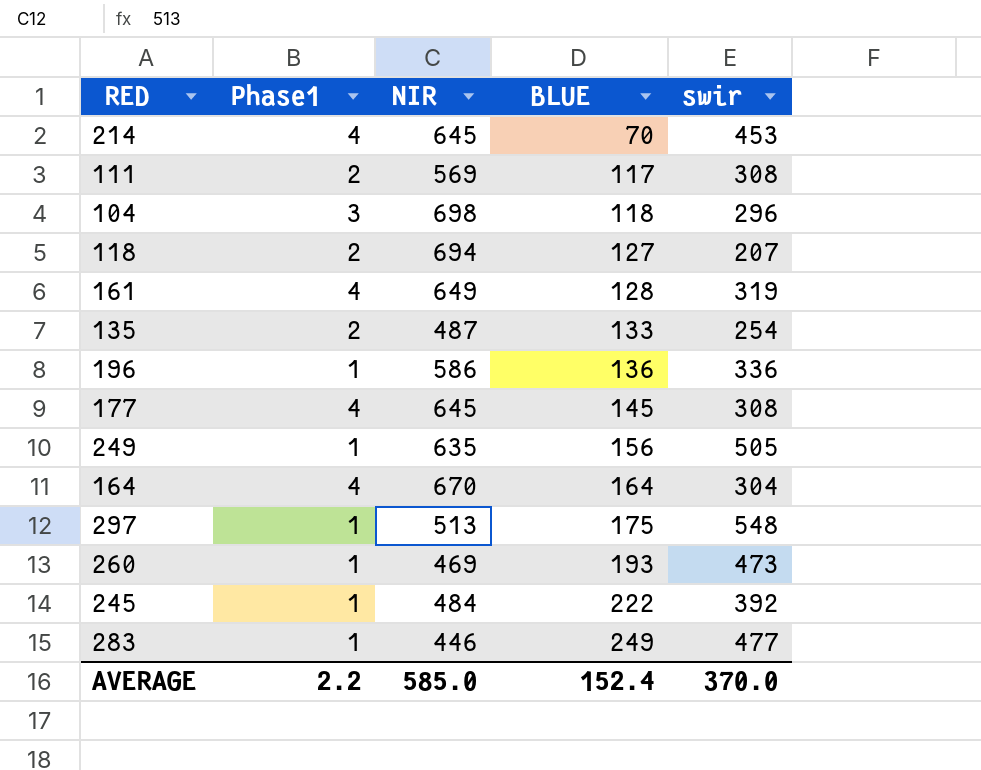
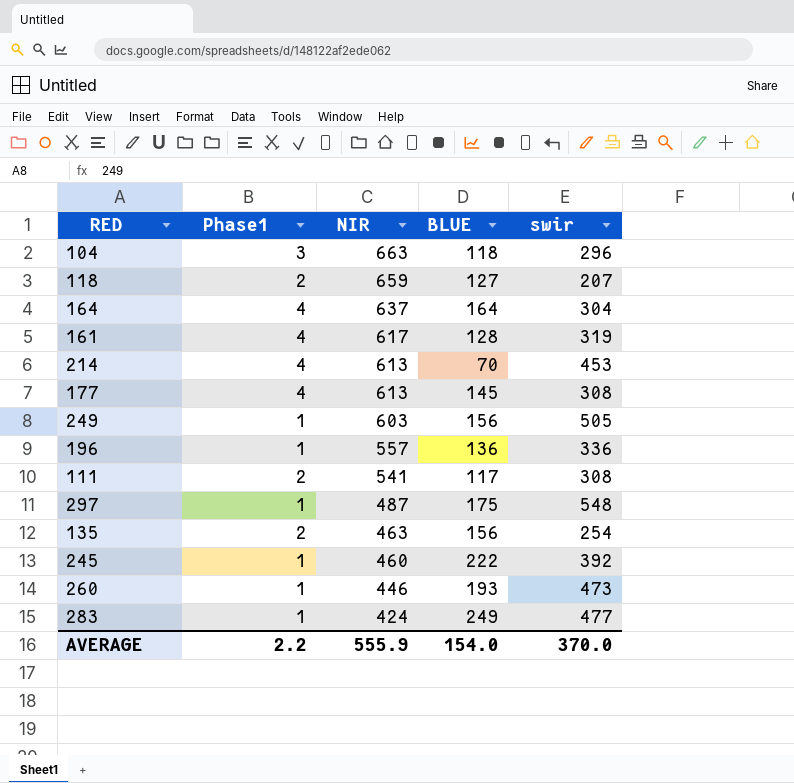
row order: BLUE ascending -> NIR descending
104 | NIR: 698 -> 663
118 | NIR: 694 -> 659
164 | NIR: 670 -> 637
161 | NIR: 649 -> 617
214 | NIR: 645 -> 613
177 | NIR: 645 -> 613
249 | NIR: 635 -> 603
196 | NIR: 586 -> 557
111 | NIR: 569 -> 541
297 | NIR: 513 -> 487
135 | NIR: 487 -> 463
135 | BLUE: 133 -> 156
245 | NIR: 484 -> 460
260 | NIR: 469 -> 446
283 | NIR: 446 -> 424
AVERAGE | NIR: 585.0 -> 555.9
AVERAGE | BLUE: 152.4 -> 154.0

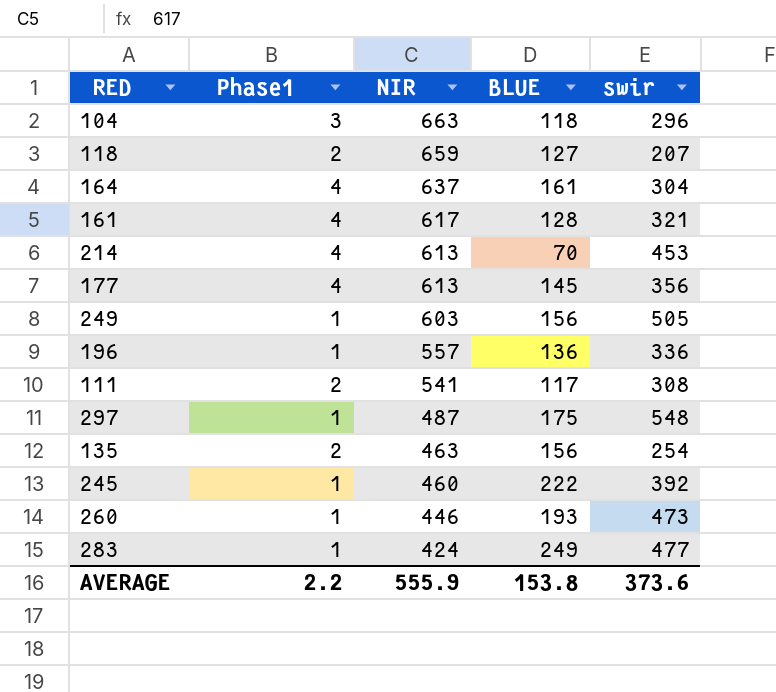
164 | BLUE: 164 -> 161
161 | swir: 319 -> 321
177 | swir: 308 -> 356
AVERAGE | BLUE: 154.0 -> 153.8
AVERAGE | swir: 370.0 -> 373.6

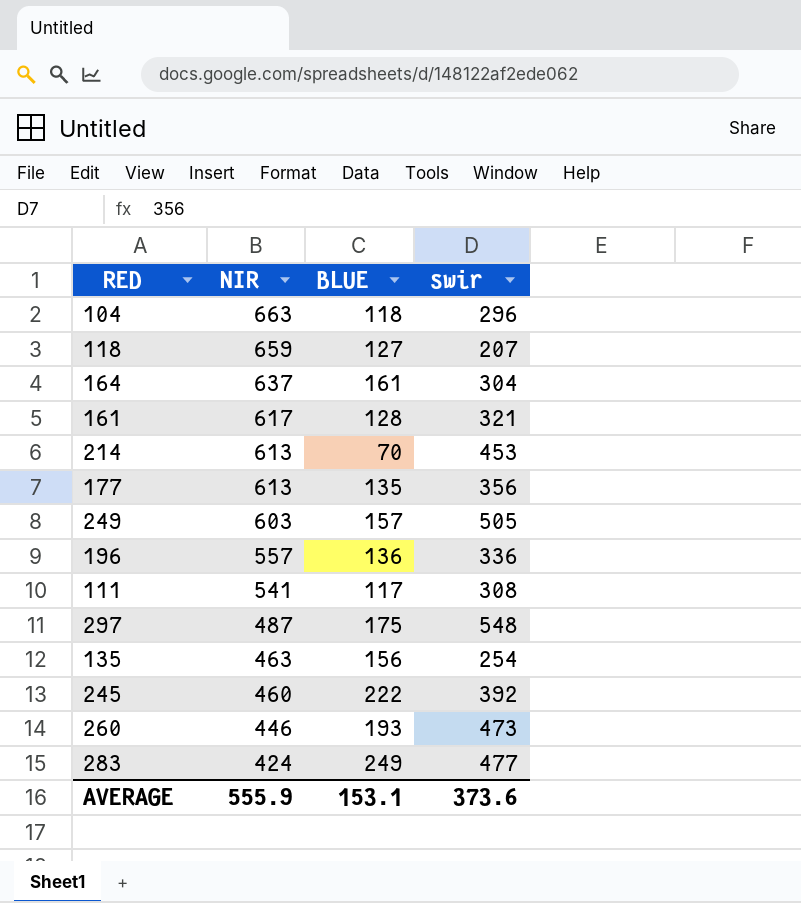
column Phase1 | position: 2 -> none
177 | BLUE: 145 -> 135
249 | BLUE: 156 -> 157
AVERAGE | BLUE: 153.8 -> 153.1

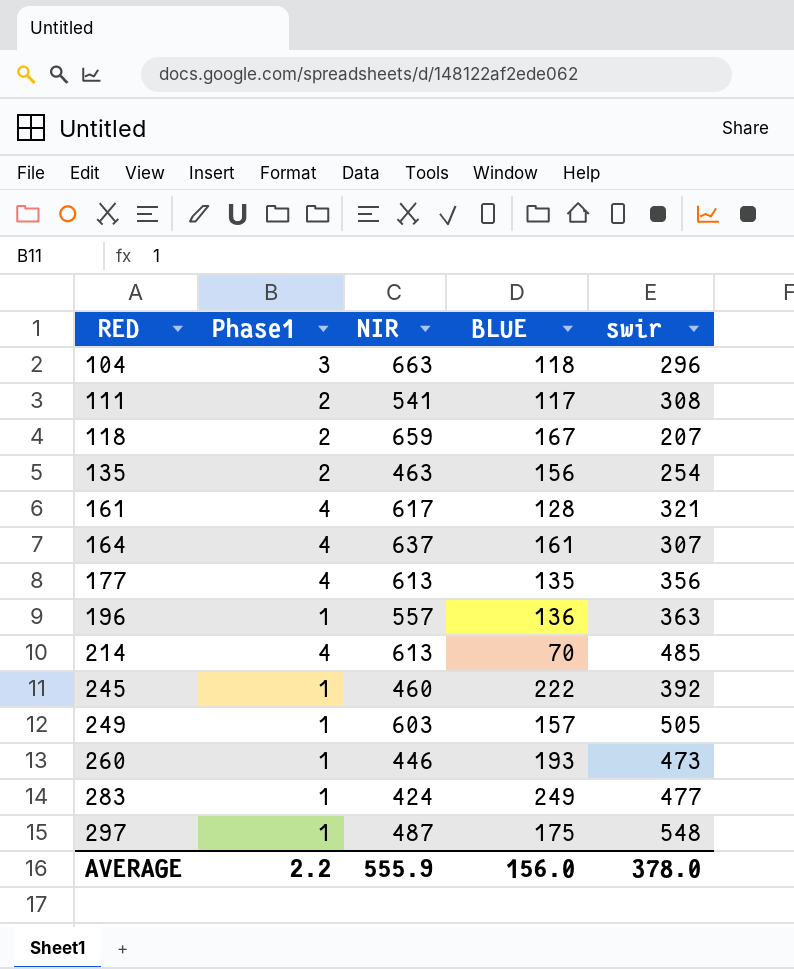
row order: NIR descending -> RED ascending
column Phase1 | position: none -> 2
118 | BLUE: 127 -> 167
164 | swir: 304 -> 307
196 | swir: 336 -> 363
214 | swir: 453 -> 485
AVERAGE | BLUE: 153.1 -> 156.0
AVERAGE | swir: 373.6 -> 378.0

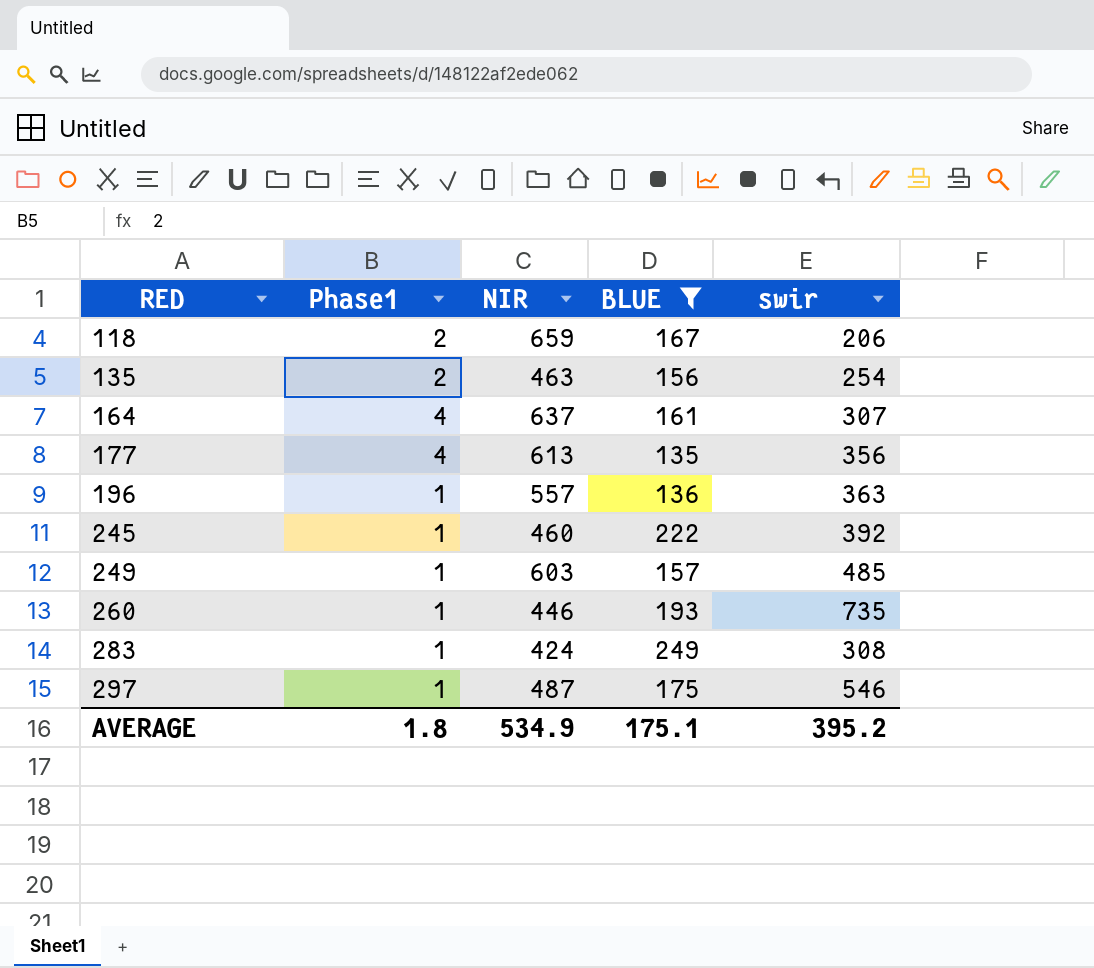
filter: none -> BLUE >= 135
118 | swir: 207 -> 206
249 | swir: 505 -> 485
260 | swir: 473 -> 735
283 | swir: 477 -> 308
297 | swir: 548 -> 546
AVERAGE | Phase1: 2.2 -> 1.8
AVERAGE | NIR: 555.9 -> 534.9
AVERAGE | BLUE: 156.0 -> 175.1
AVERAGE | swir: 378.0 -> 395.2

